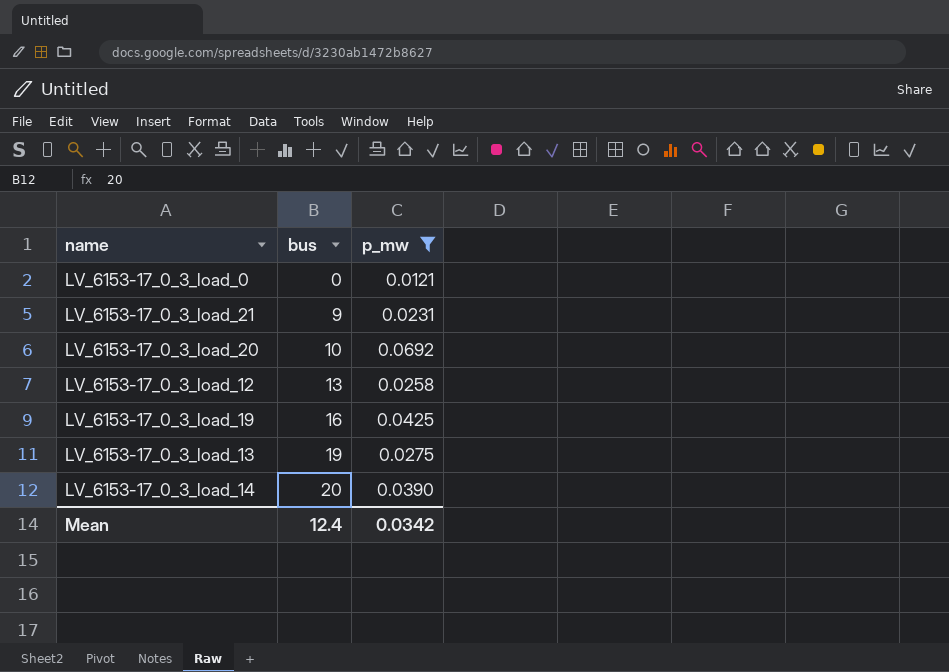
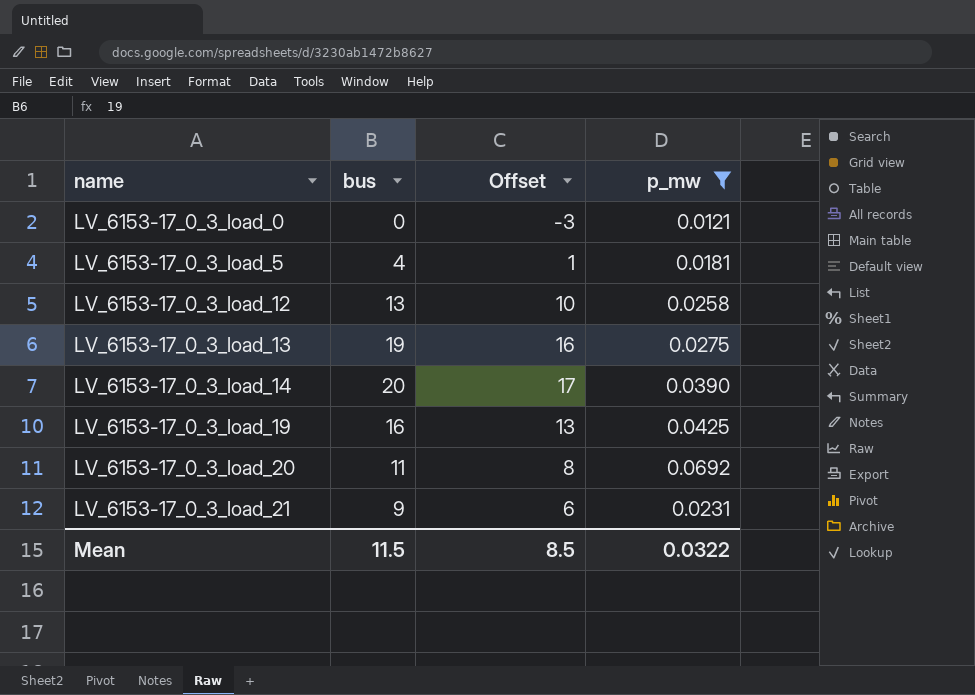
row order: bus ascending -> name ascending
column Offset | formula: none -> [bus] - 3
row LV_6153-17_0_3_load_5: none -> 4 | 1 | 0.0181
LV_6153-17_0_3_load_20 | bus: 10 -> 11
Mean | bus: 12.4 -> 11.5
Mean | p_mw: 0.0342 -> 0.0322

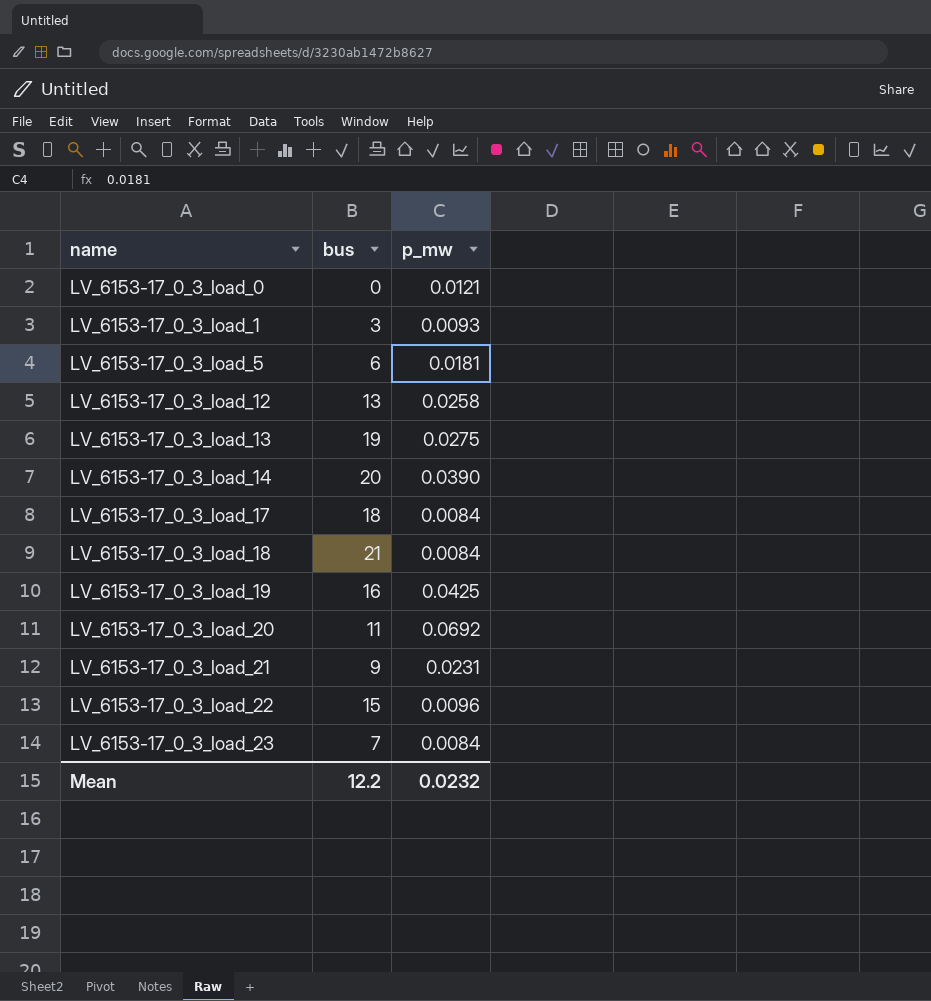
filter: p_mw >= 0.0121 -> none
column Offset | formula: [bus] - 3 -> none
LV_6153-17_0_3_load_5 | bus: 4 -> 6
Mean | bus: 11.5 -> 12.2
Mean | p_mw: 0.0322 -> 0.0232

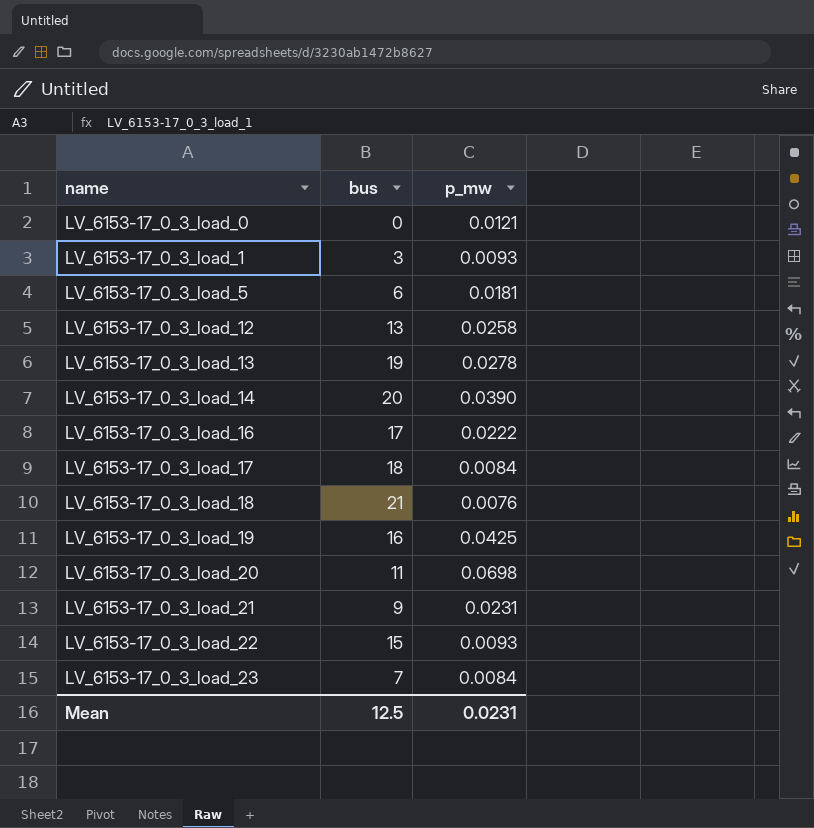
LV_6153-17_0_3_load_13 | p_mw: 0.0275 -> 0.0278
row LV_6153-17_0_3_load_16: none -> 17 | 0.0222
LV_6153-17_0_3_load_18 | p_mw: 0.0084 -> 0.0076
LV_6153-17_0_3_load_20 | p_mw: 0.0692 -> 0.0698
LV_6153-17_0_3_load_22 | p_mw: 0.0096 -> 0.0093
Mean | bus: 12.2 -> 12.5
Mean | p_mw: 0.0232 -> 0.0231

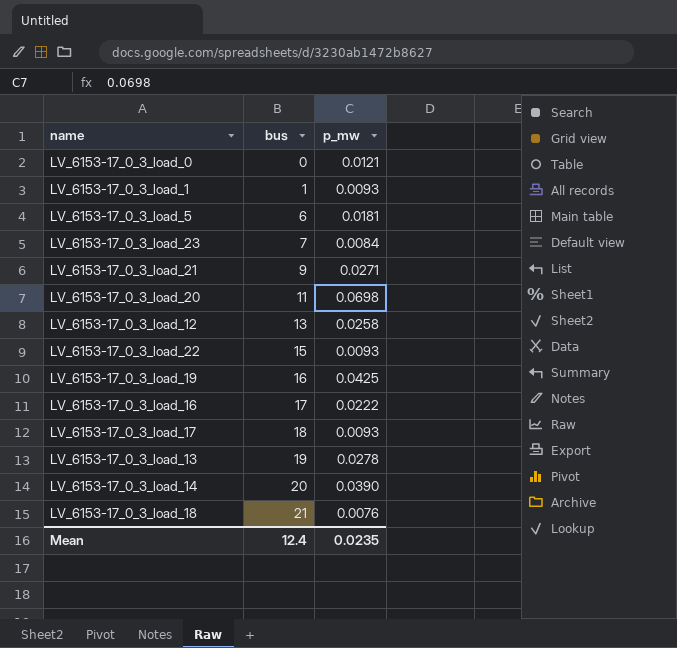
row order: name ascending -> bus ascending
LV_6153-17_0_3_load_1 | bus: 3 -> 1
LV_6153-17_0_3_load_21 | p_mw: 0.0231 -> 0.0271
LV_6153-17_0_3_load_17 | p_mw: 0.0084 -> 0.0093
Mean | bus: 12.5 -> 12.4
Mean | p_mw: 0.0231 -> 0.0235

